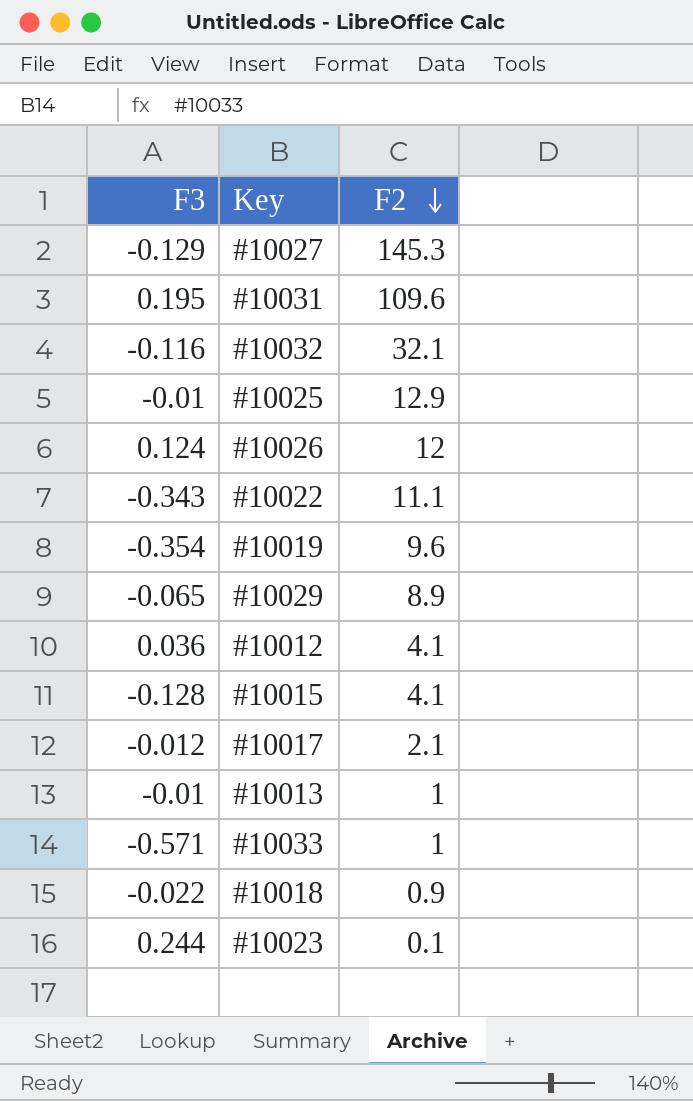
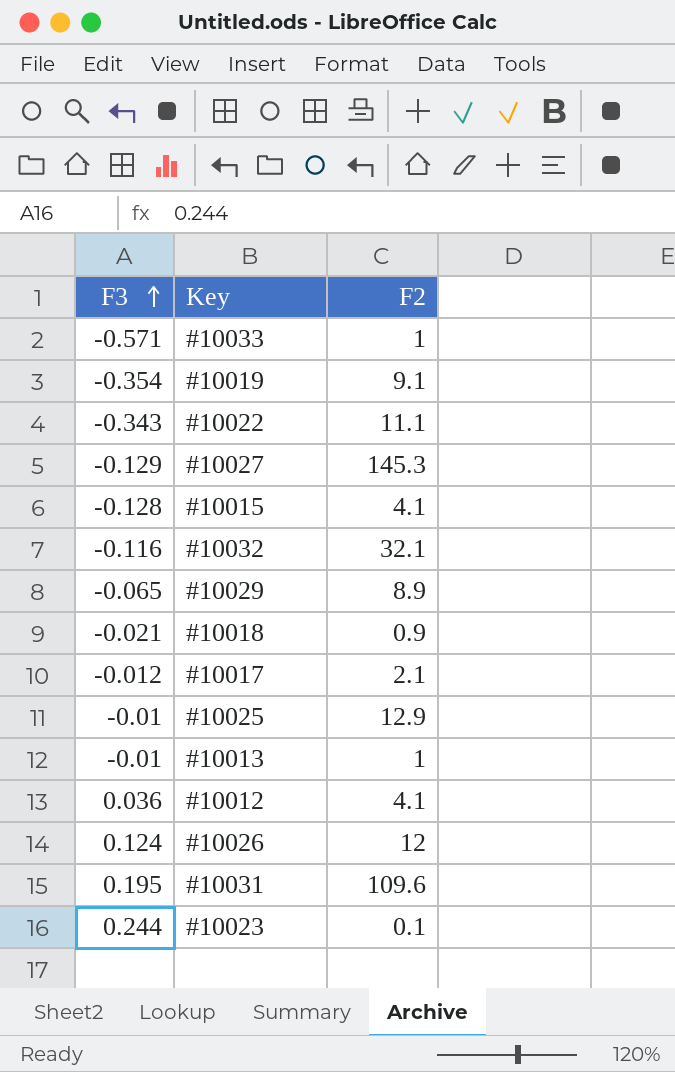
row order: F2 descending -> F3 ascending
#10019 | F2: 9.6 -> 9.1
#10018 | F3: -0.022 -> -0.021

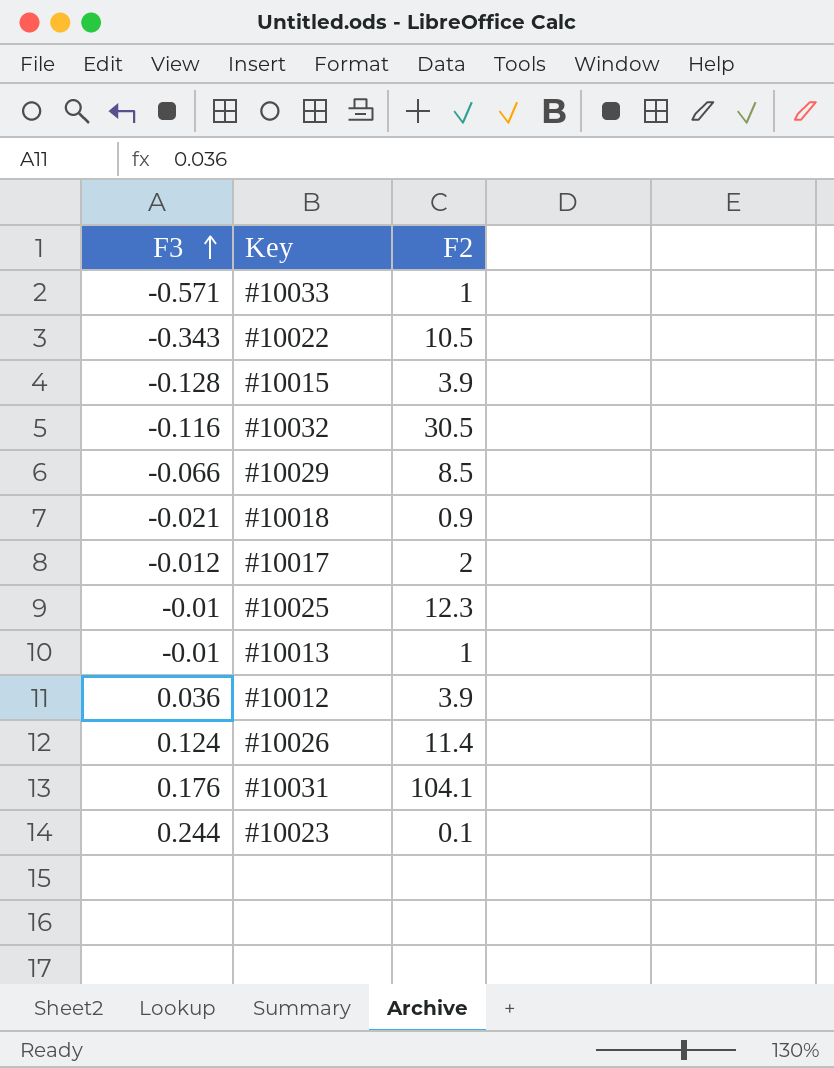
row #10019: -0.354 | 9.1 -> none
row #10027: -0.129 | 145.3 -> none
#10022 | F2: 11.1 -> 10.5
#10015 | F2: 4.1 -> 3.9
#10032 | F2: 32.1 -> 30.5
#10029 | F3: -0.065 -> -0.066
#10029 | F2: 8.9 -> 8.5
#10017 | F2: 2.1 -> 2
#10025 | F2: 12.9 -> 12.3
#10012 | F2: 4.1 -> 3.9
#10026 | F2: 12 -> 11.4
#10031 | F3: 0.195 -> 0.176
#10031 | F2: 109.6 -> 104.1

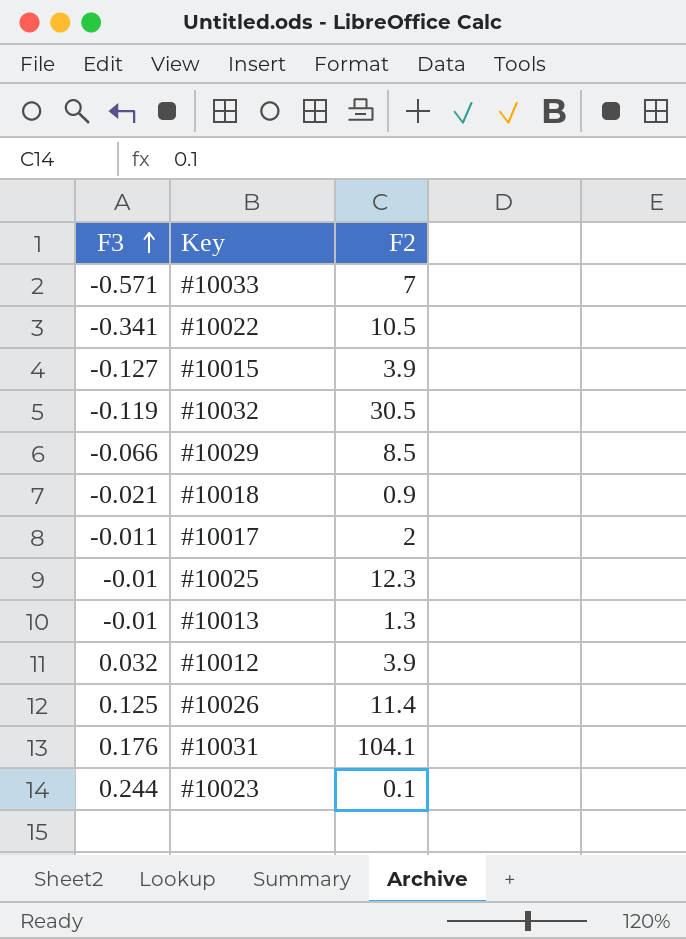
#10033 | F2: 1 -> 7
#10022 | F3: -0.343 -> -0.341
#10015 | F3: -0.128 -> -0.127
#10032 | F3: -0.116 -> -0.119
#10017 | F3: -0.012 -> -0.011
#10013 | F2: 1 -> 1.3
#10012 | F3: 0.036 -> 0.032
#10026 | F3: 0.124 -> 0.125

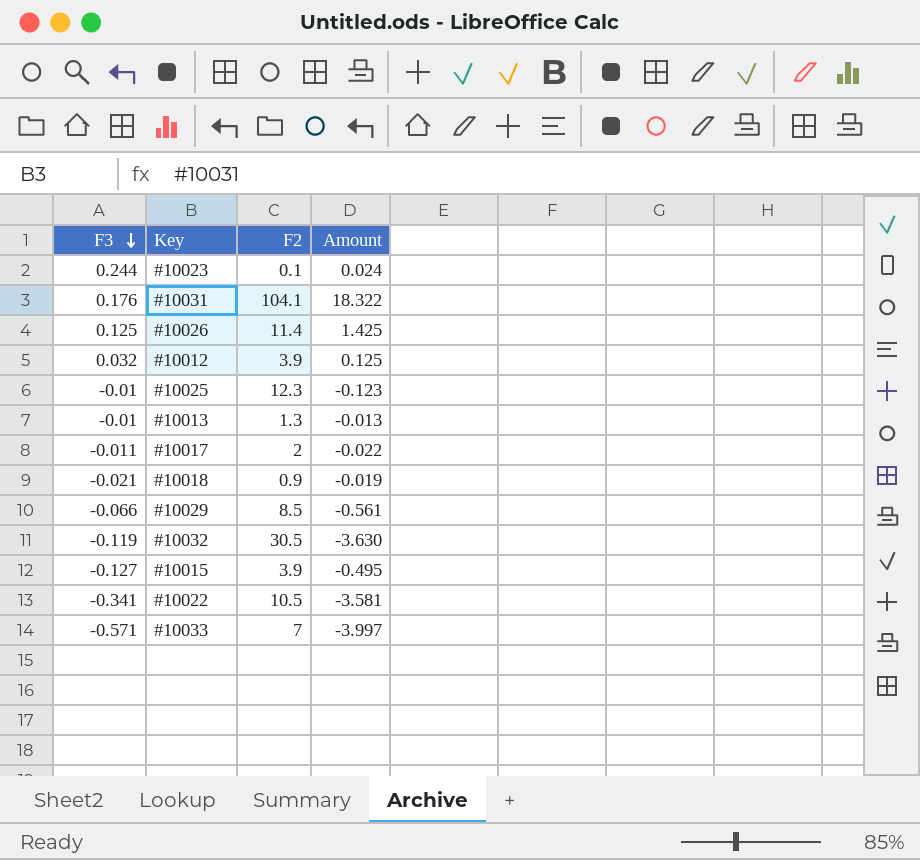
row order: F3 ascending -> F3 descending
column Amount | formula: none -> [F3] * [F2]

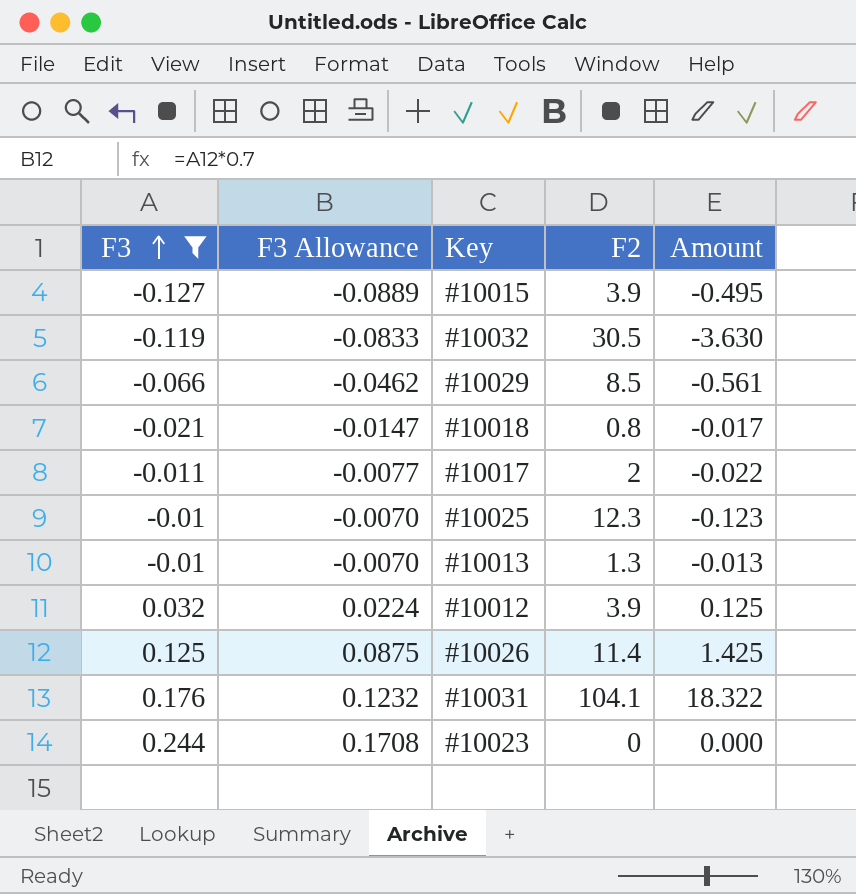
filter: none -> F3 >= -0.127
row order: F3 descending -> F3 ascending
column F3 Allowance | formula: none -> [F3] * 0.7
#10018 | F2: 0.9 -> 0.8
#10018 | Amount: -0.019 -> -0.017
#10023 | F2: 0.1 -> 0
#10023 | Amount: 0.024 -> 0.000

